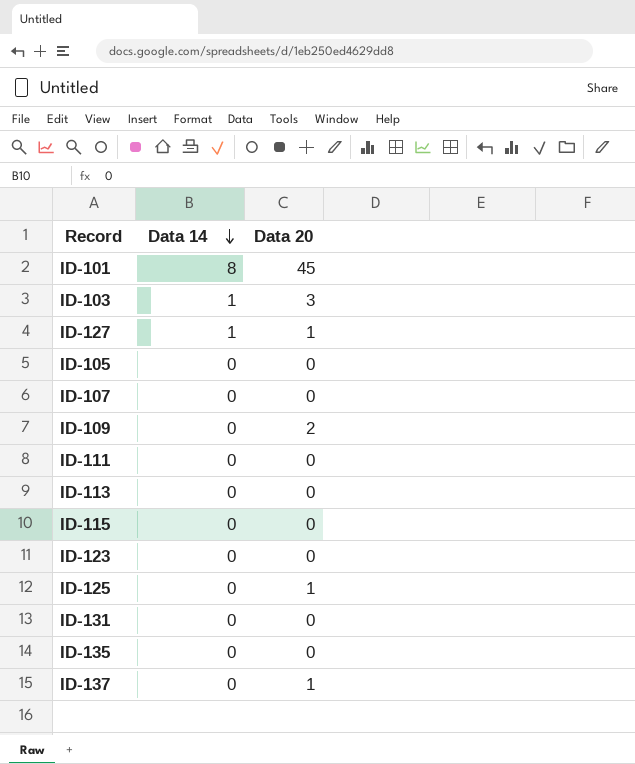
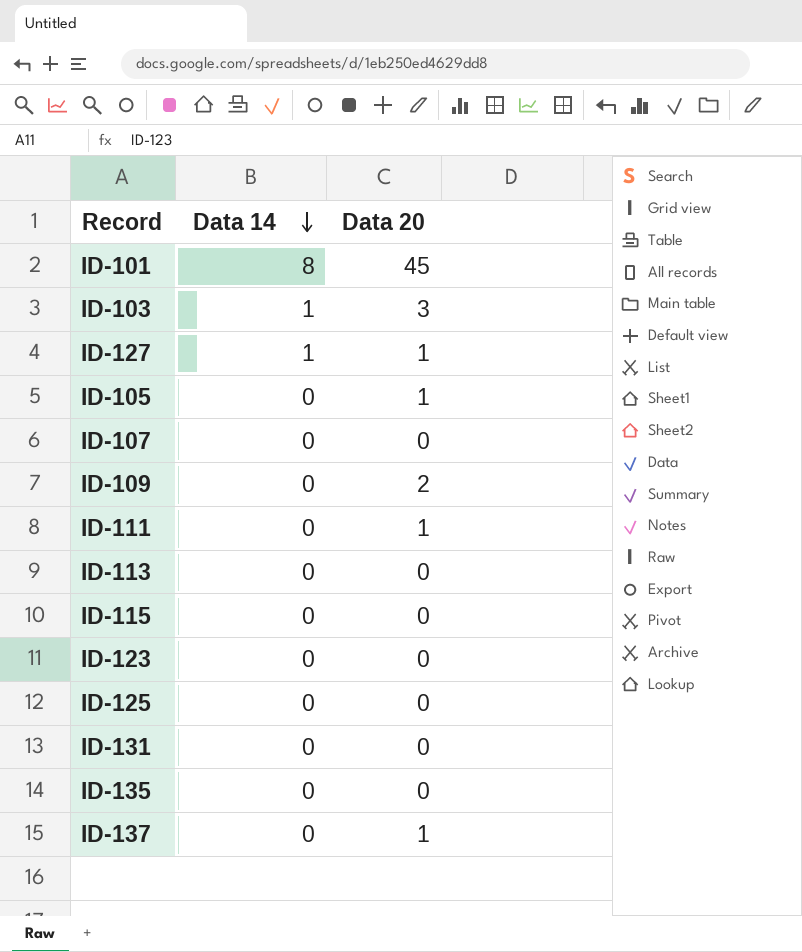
ID-105 | Data 20: 0 -> 1
ID-111 | Data 20: 0 -> 1
ID-125 | Data 20: 1 -> 0

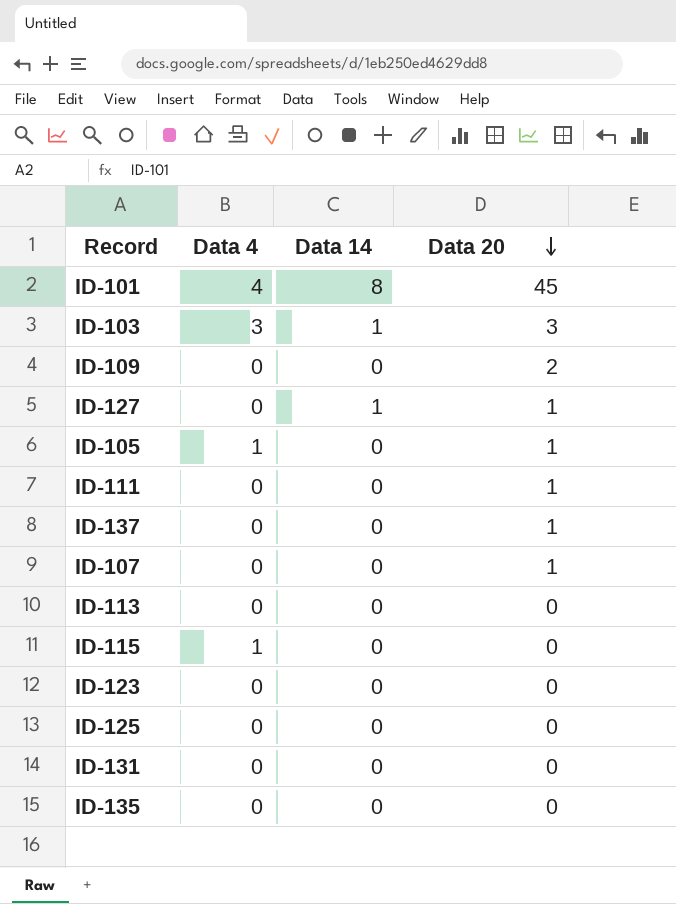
row order: Data 14 descending -> Data 20 descending
column Data 4 | position: none -> 2
ID-107 | Data 20: 0 -> 1

